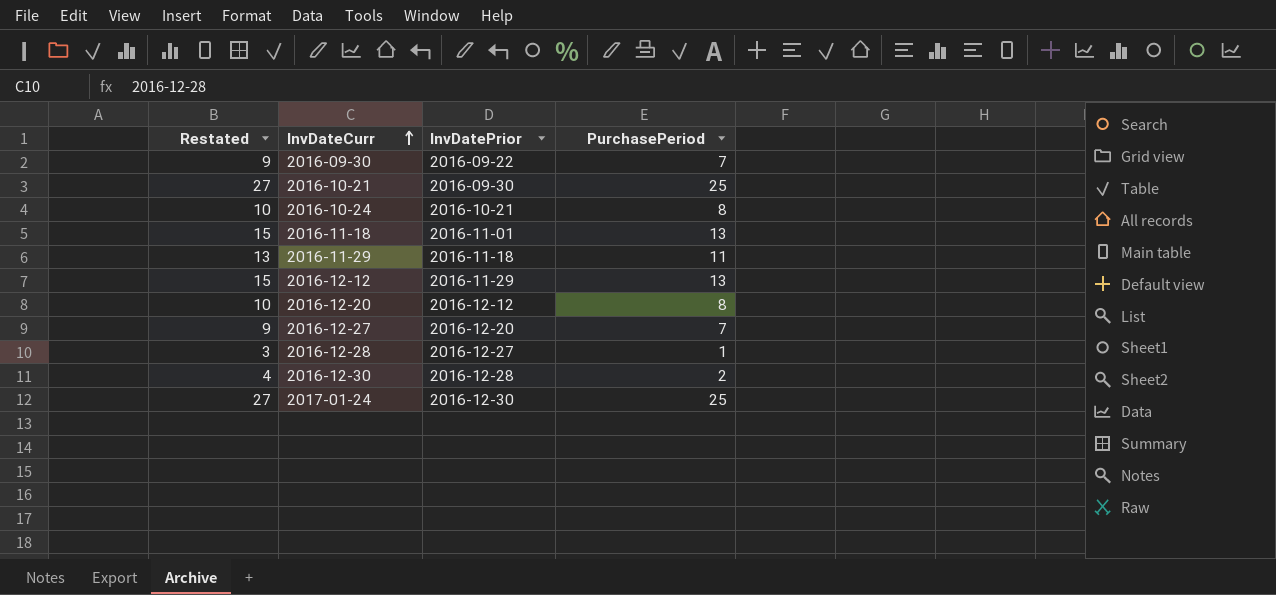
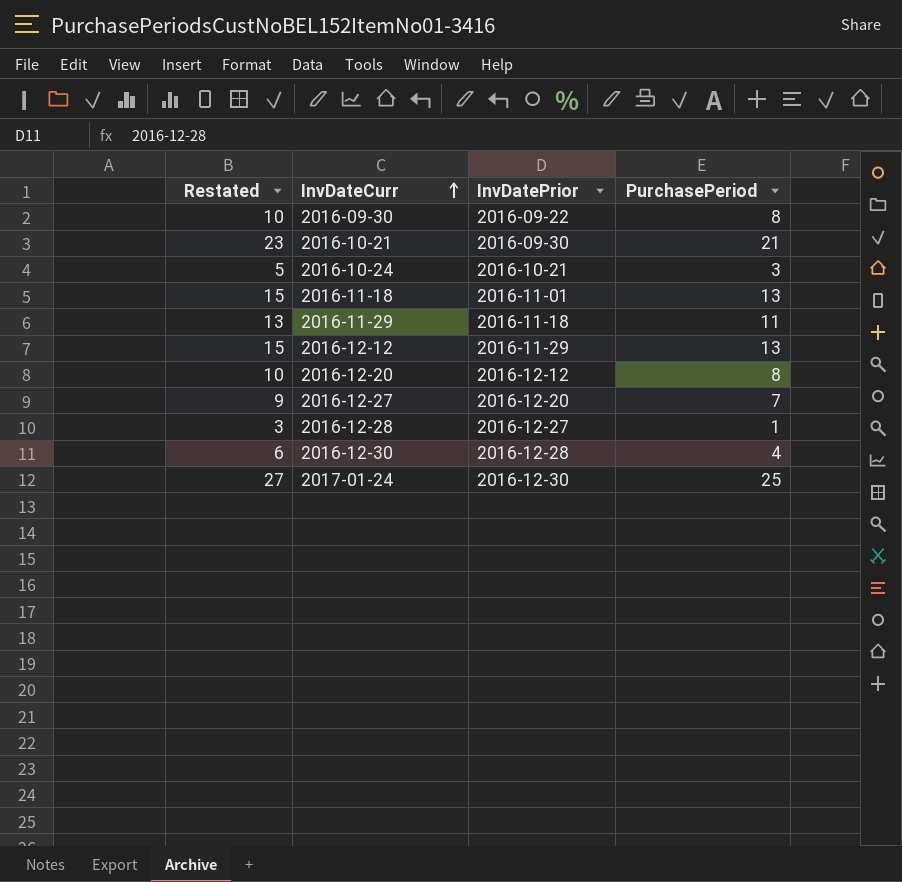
2016-09-30 | Restated: 9 -> 10
2016-09-30 | PurchasePeriod: 7 -> 8
2016-10-21 | Restated: 27 -> 23
2016-10-21 | PurchasePeriod: 25 -> 21
2016-10-24 | Restated: 10 -> 5
2016-10-24 | PurchasePeriod: 8 -> 3
2016-12-30 | Restated: 4 -> 6
2016-12-30 | PurchasePeriod: 2 -> 4

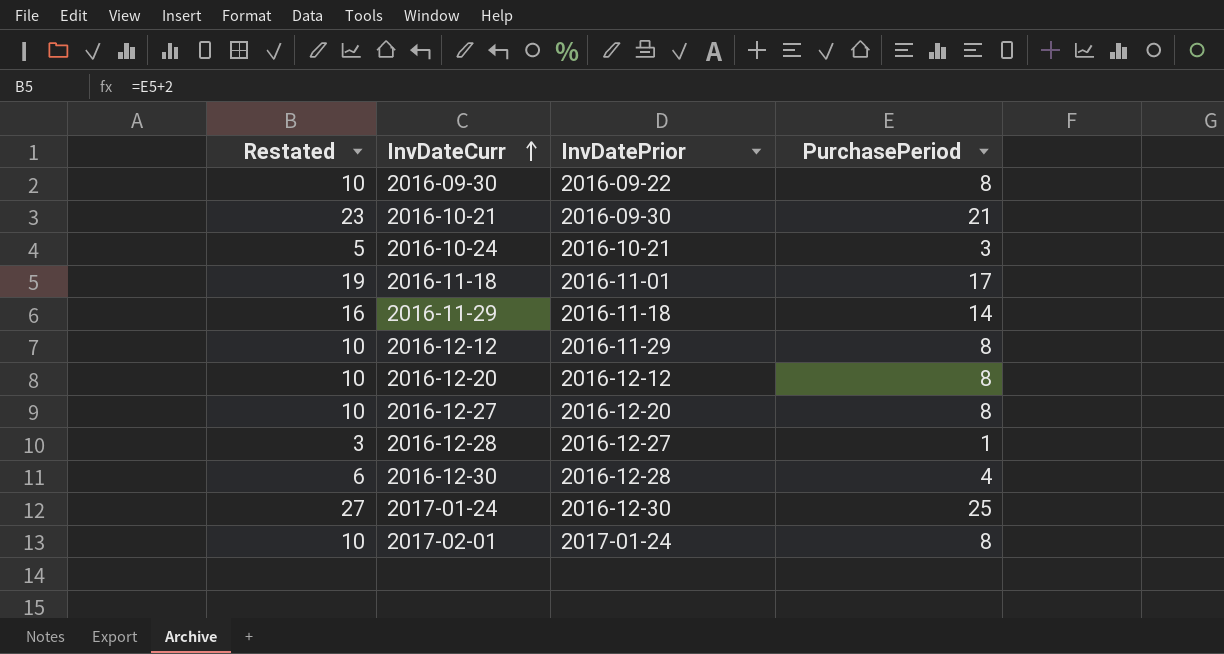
2016-11-18 | Restated: 15 -> 19
2016-11-18 | PurchasePeriod: 13 -> 17
2016-11-29 | Restated: 13 -> 16
2016-11-29 | PurchasePeriod: 11 -> 14
2016-12-12 | Restated: 15 -> 10
2016-12-12 | PurchasePeriod: 13 -> 8
2016-12-27 | Restated: 9 -> 10
2016-12-27 | PurchasePeriod: 7 -> 8
row 2017-02-01: none -> 10 | 2017-01-24 | 8

